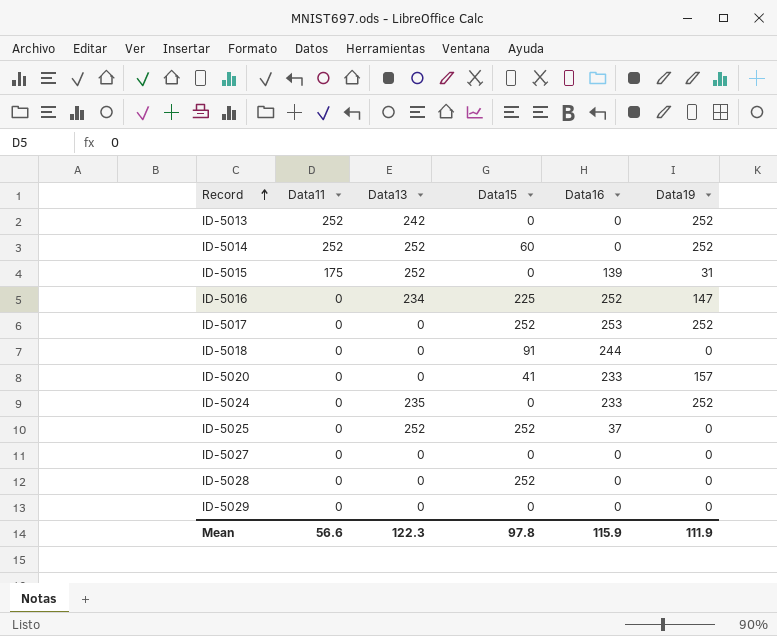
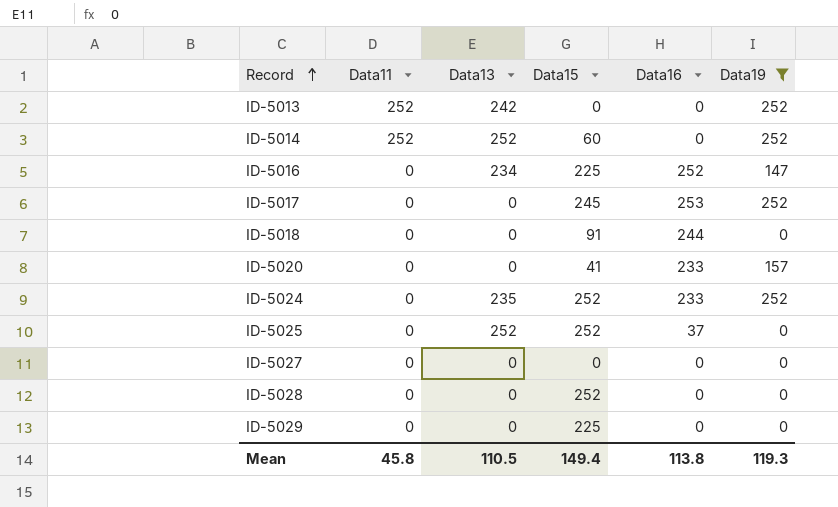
filter: none -> Data19 != 31
ID-5017 | Data15: 252 -> 245
ID-5024 | Data15: 0 -> 252
ID-5029 | Data15: 0 -> 225
Mean | Data11: 56.6 -> 45.8
Mean | Data13: 122.3 -> 110.5
Mean | Data15: 97.8 -> 149.4
Mean | Data16: 115.9 -> 113.8
Mean | Data19: 111.9 -> 119.3

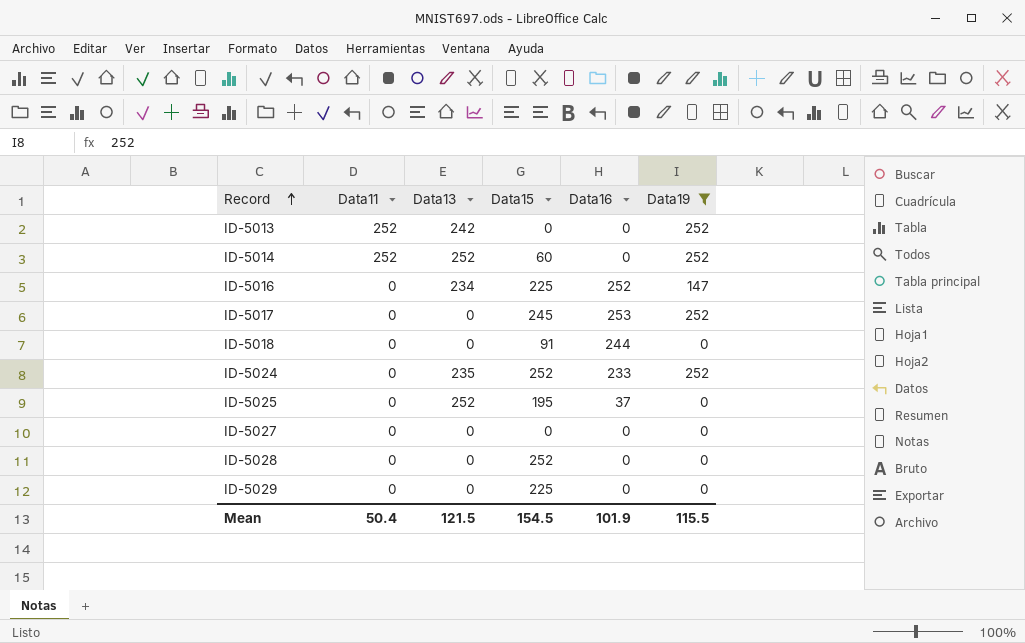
row ID-5020: 0 | 0 | 41 | 233 | 157 -> none
ID-5025 | Data15: 252 -> 195
Mean | Data11: 45.8 -> 50.4
Mean | Data13: 110.5 -> 121.5
Mean | Data15: 149.4 -> 154.5
Mean | Data16: 113.8 -> 101.9
Mean | Data19: 119.3 -> 115.5

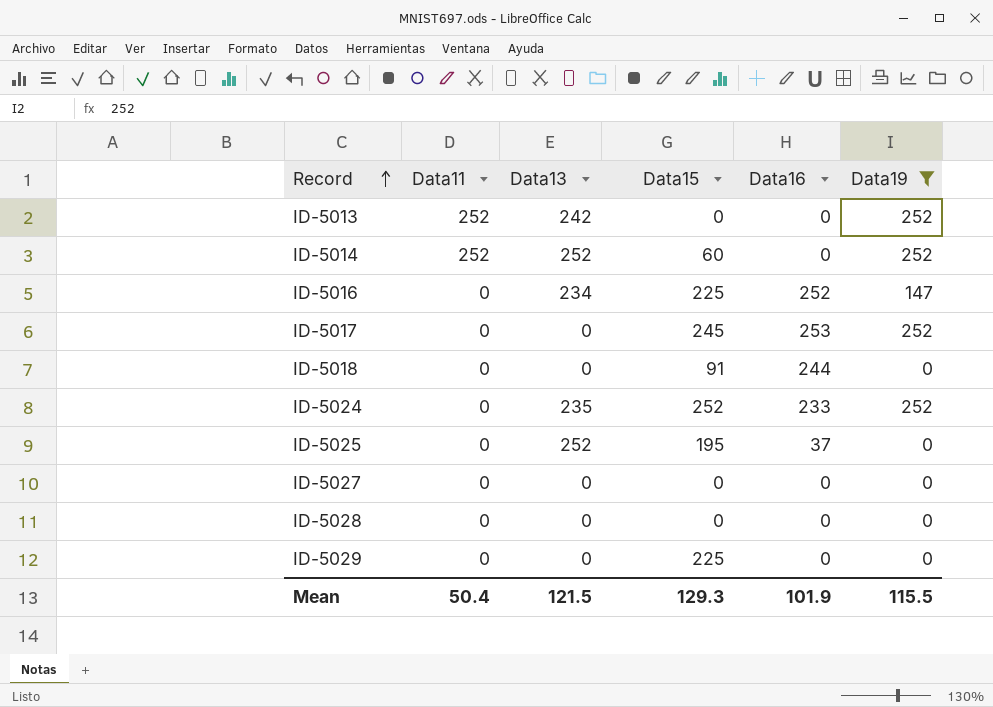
ID-5028 | Data15: 252 -> 0
Mean | Data15: 154.5 -> 129.3

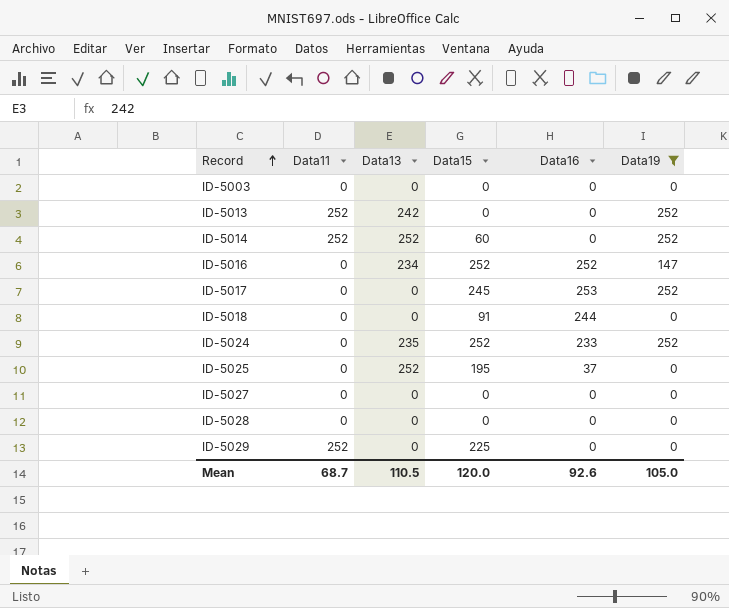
row ID-5003: none -> 0 | 0 | 0 | 0 | 0
ID-5016 | Data15: 225 -> 252
ID-5029 | Data11: 0 -> 252
Mean | Data11: 50.4 -> 68.7
Mean | Data13: 121.5 -> 110.5
Mean | Data15: 129.3 -> 120.0
Mean | Data16: 101.9 -> 92.6
Mean | Data19: 115.5 -> 105.0

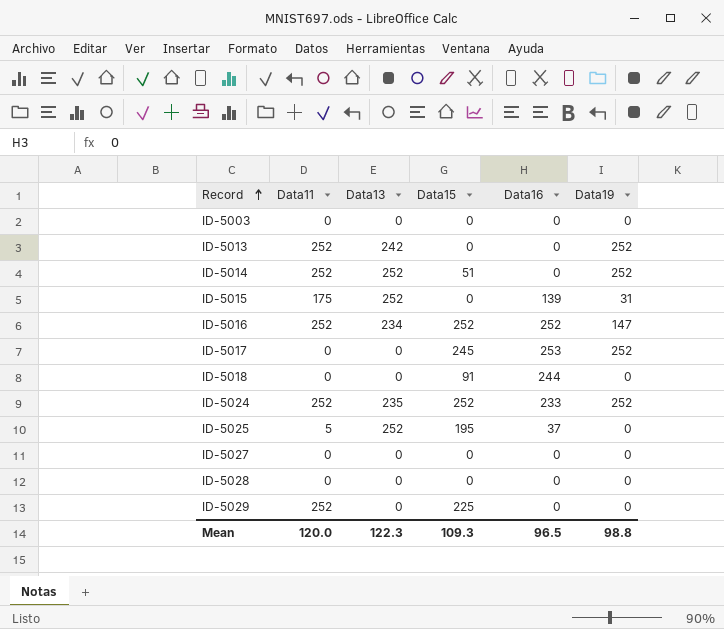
filter: Data19 != 31 -> none
ID-5014 | Data15: 60 -> 51
ID-5016 | Data11: 0 -> 252
ID-5024 | Data11: 0 -> 252
ID-5025 | Data11: 0 -> 5
Mean | Data11: 68.7 -> 120.0
Mean | Data13: 110.5 -> 122.3
Mean | Data15: 120.0 -> 109.3
Mean | Data16: 92.6 -> 96.5
Mean | Data19: 105.0 -> 98.8

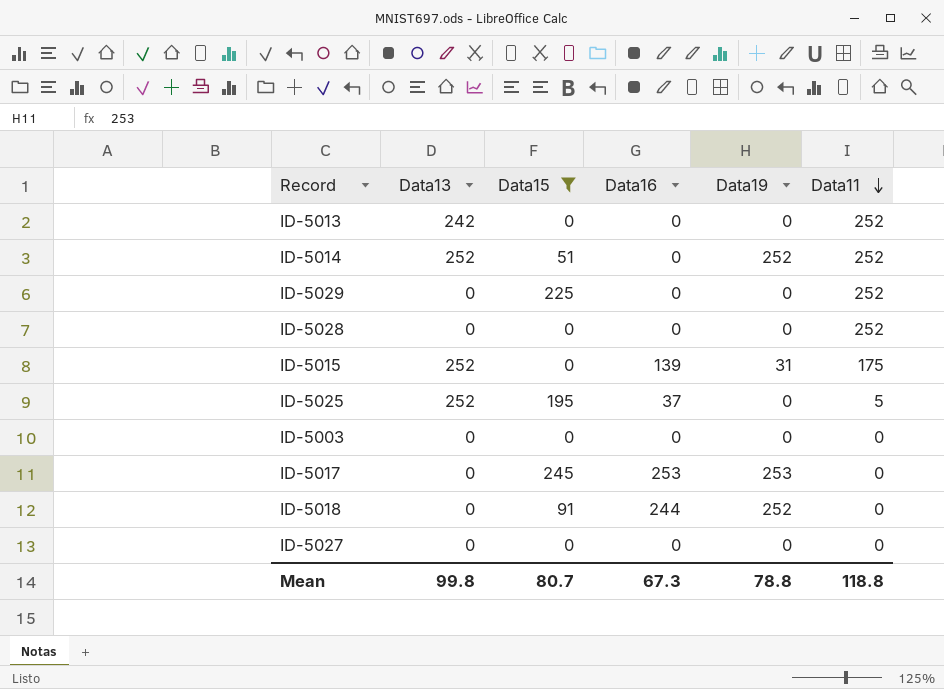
filter: none -> Data15 != 252
row order: Record ascending -> Data11 descending
column Data11 | position: 2 -> 6
ID-5013 | Data19: 252 -> 0
ID-5028 | Data11: 0 -> 252
ID-5017 | Data19: 252 -> 253
ID-5018 | Data19: 0 -> 252
Mean | Data13: 122.3 -> 99.8
Mean | Data15: 109.3 -> 80.7
Mean | Data16: 96.5 -> 67.3
Mean | Data19: 98.8 -> 78.8
Mean | Data11: 120.0 -> 118.8

